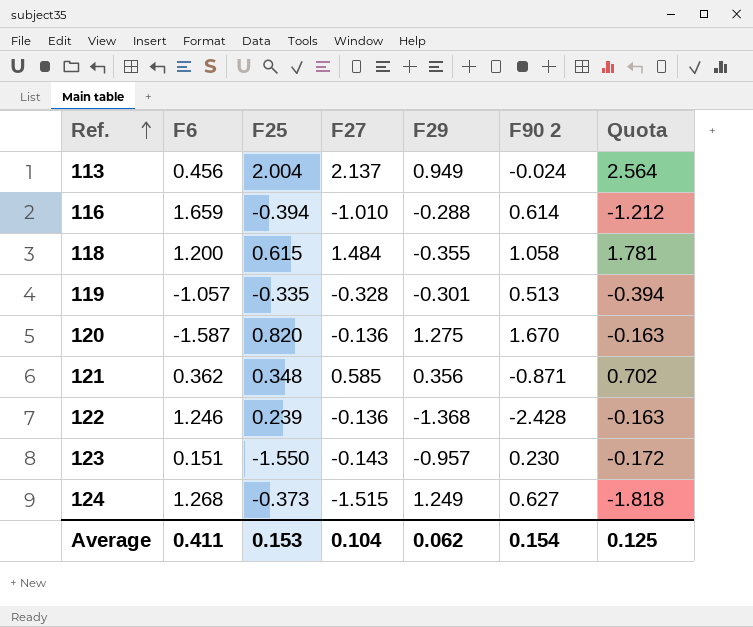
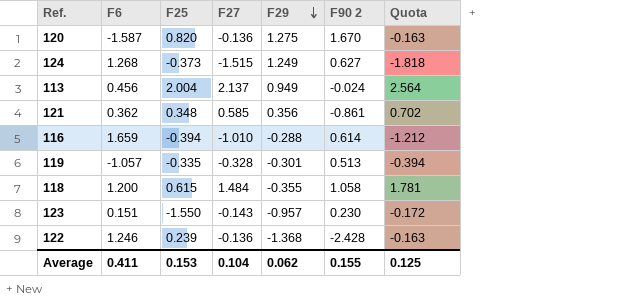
row order: Ref. ascending -> F29 descending
121 | F90 2: -0.871 -> -0.861
Average | F90 2: 0.154 -> 0.155

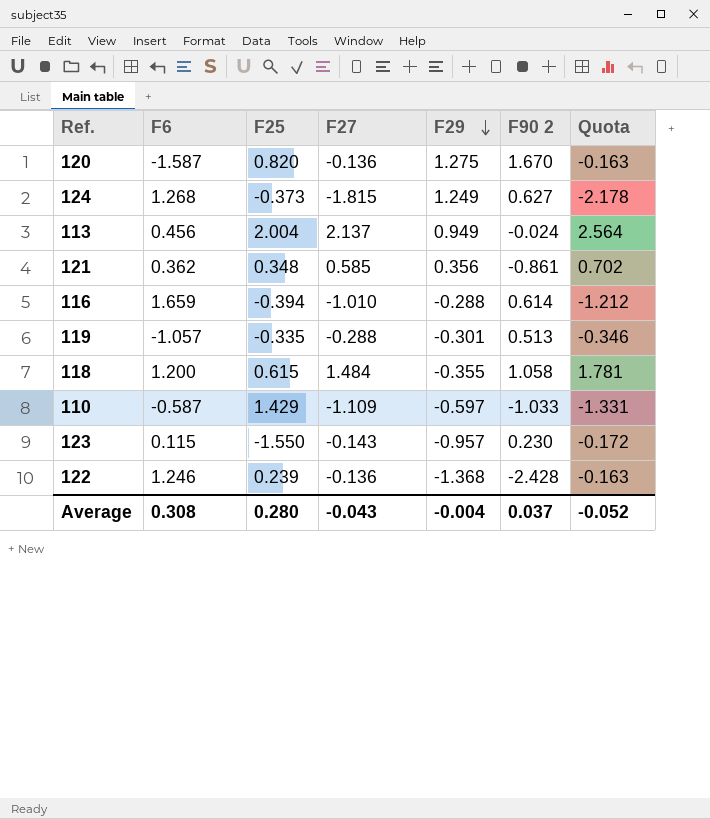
124 | F27: -1.515 -> -1.815
124 | Quota: -1.818 -> -2.178
119 | F27: -0.328 -> -0.288
119 | Quota: -0.394 -> -0.346
row 110: none -> -0.587 | 1.429 | -1.109 | -0.597 | -1.033 | -1.331
123 | F6: 0.151 -> 0.115
Average | F6: 0.411 -> 0.308
Average | F25: 0.153 -> 0.280
Average | F27: 0.104 -> -0.043
Average | F29: 0.062 -> -0.004
Average | F90 2: 0.155 -> 0.037
Average | Quota: 0.125 -> -0.052

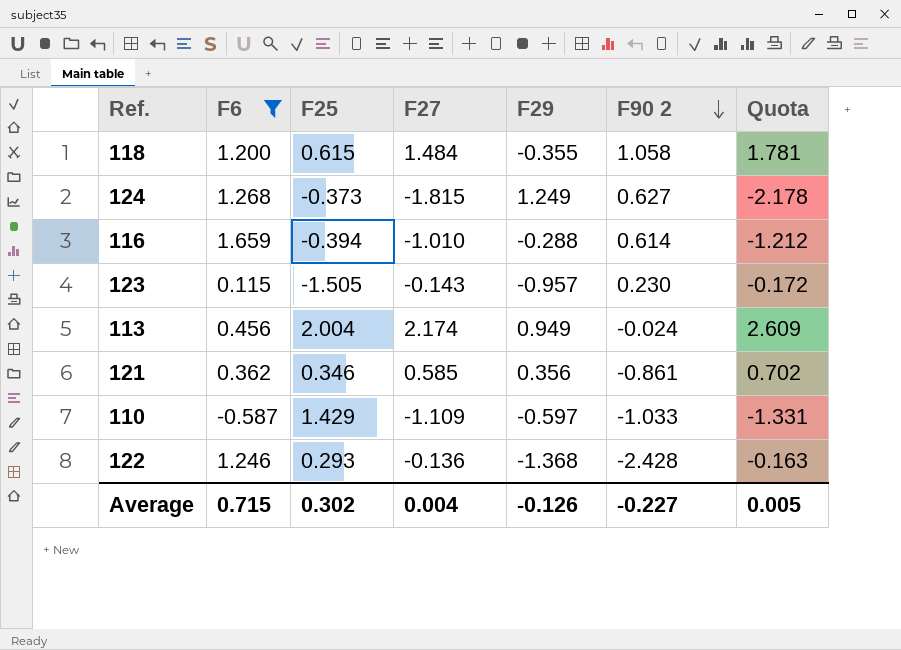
filter: none -> F6 >= -0.587
row order: F29 descending -> F90 2 descending
123 | F25: -1.550 -> -1.505
113 | F27: 2.137 -> 2.174
113 | Quota: 2.564 -> 2.609
121 | F25: 0.348 -> 0.346
122 | F25: 0.239 -> 0.293
Average | F6: 0.308 -> 0.715
Average | F25: 0.280 -> 0.302
Average | F27: -0.043 -> 0.004
Average | F29: -0.004 -> -0.126
Average | F90 2: 0.037 -> -0.227
Average | Quota: -0.052 -> 0.005

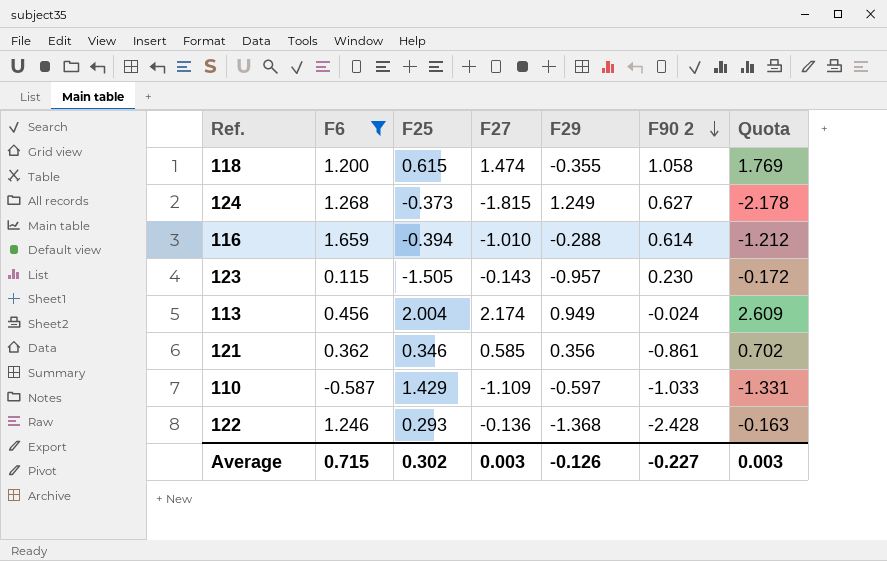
118 | F27: 1.484 -> 1.474
118 | Quota: 1.781 -> 1.769
Average | F27: 0.004 -> 0.003
Average | Quota: 0.005 -> 0.003

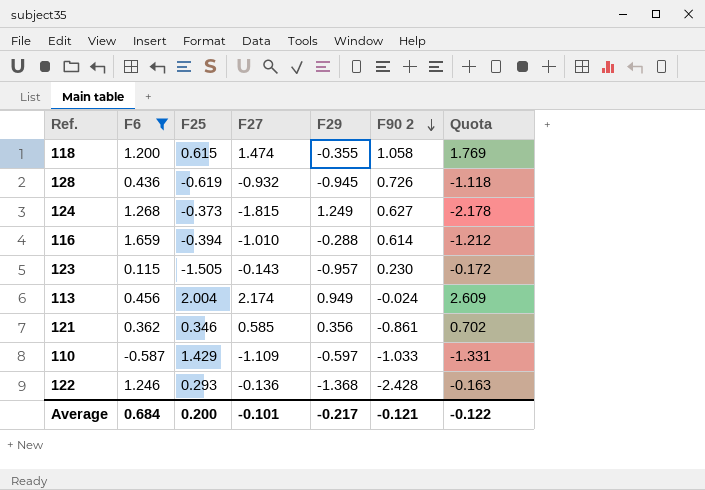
row 128: none -> 0.436 | -0.619 | -0.932 | -0.945 | 0.726 | -1.118
Average | F6: 0.715 -> 0.684
Average | F25: 0.302 -> 0.200
Average | F27: 0.003 -> -0.101
Average | F29: -0.126 -> -0.217
Average | F90 2: -0.227 -> -0.121
Average | Quota: 0.003 -> -0.122

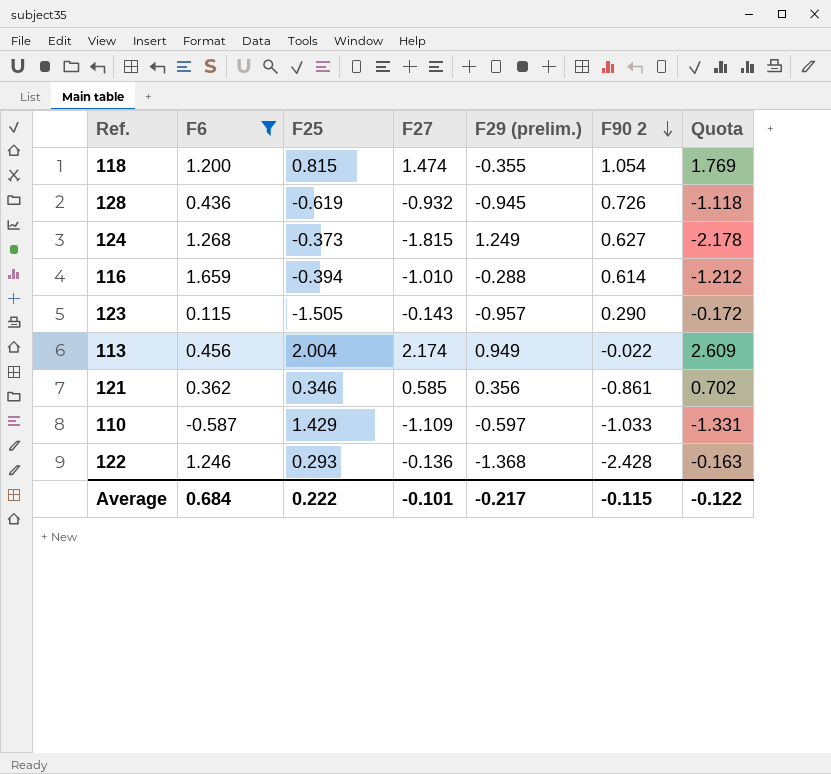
column name: F29 -> F29 (prelim.)
118 | F25: 0.615 -> 0.815
118 | F90 2: 1.058 -> 1.054
123 | F90 2: 0.230 -> 0.290
113 | F90 2: -0.024 -> -0.022
Average | F25: 0.200 -> 0.222
Average | F90 2: -0.121 -> -0.115

